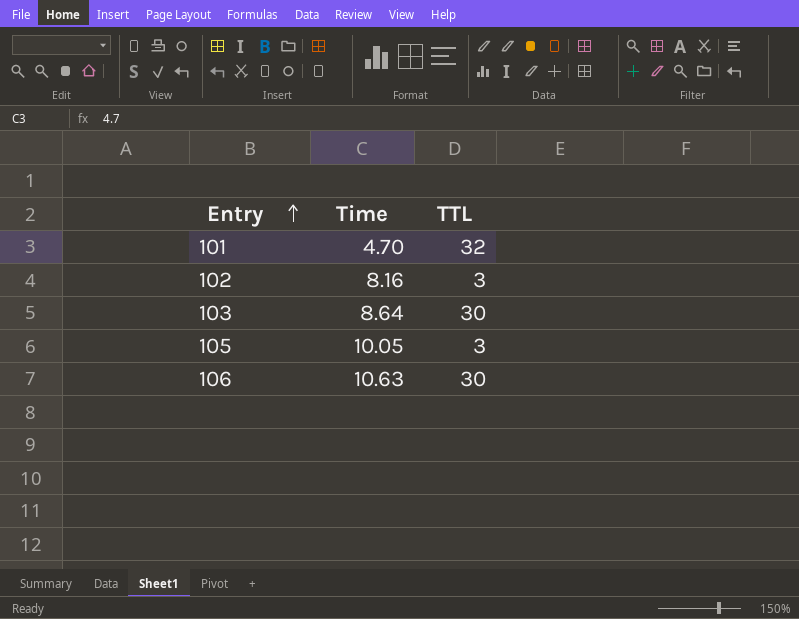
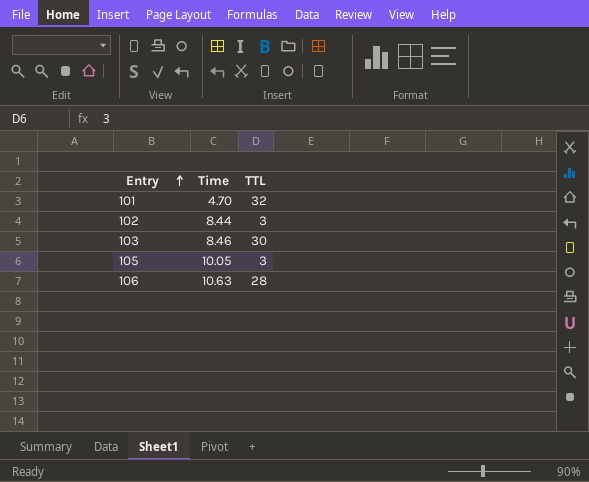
102 | Time: 8.16 -> 8.44
103 | Time: 8.64 -> 8.46
106 | TTL: 30 -> 28

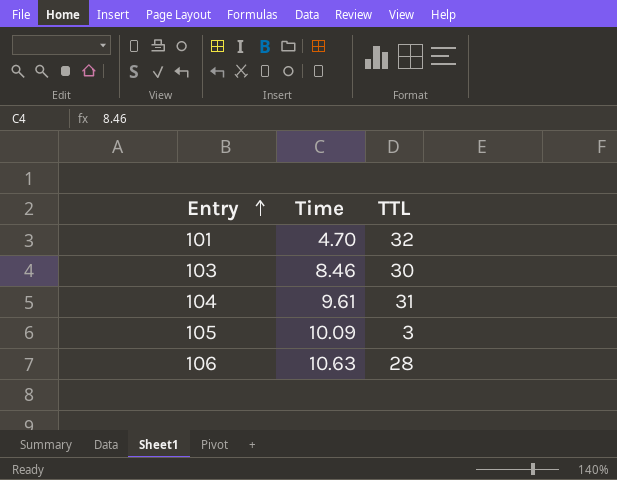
row 102: 8.44 | 3 -> none
row 104: none -> 9.61 | 31
105 | Time: 10.05 -> 10.09

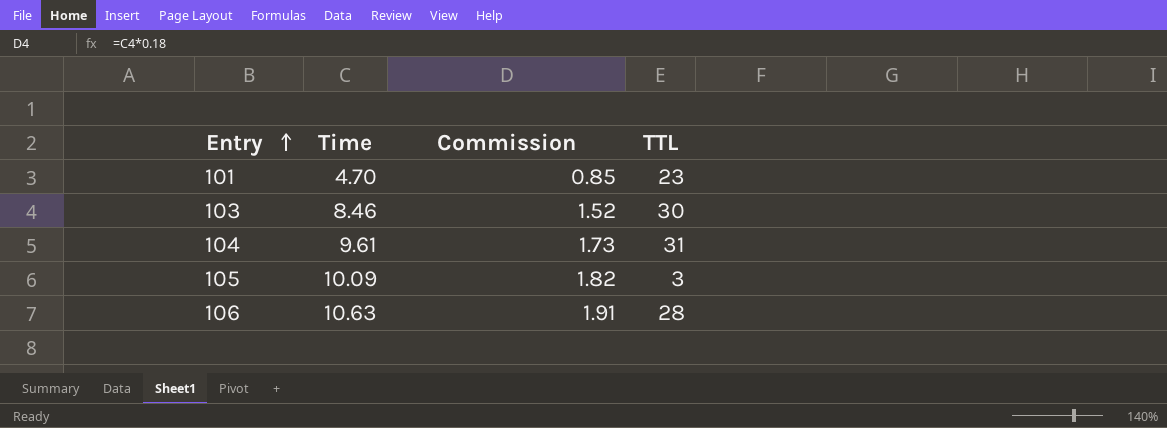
column Commission | formula: none -> [Time] * 0.18
101 | TTL: 32 -> 23

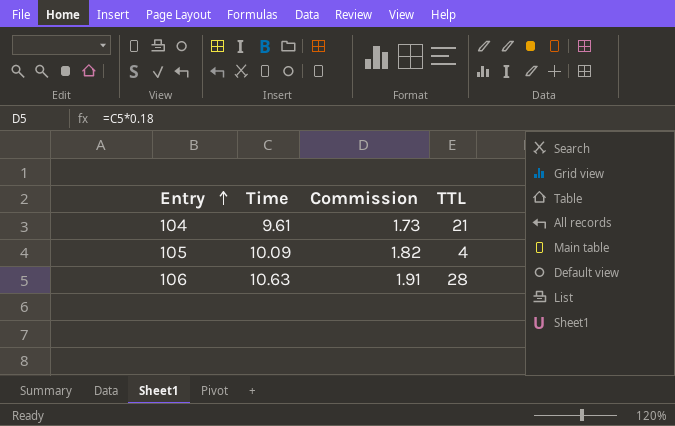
row 101: 4.70 | 0.85 | 23 -> none
row 103: 8.46 | 1.52 | 30 -> none
104 | TTL: 31 -> 21
105 | TTL: 3 -> 4

